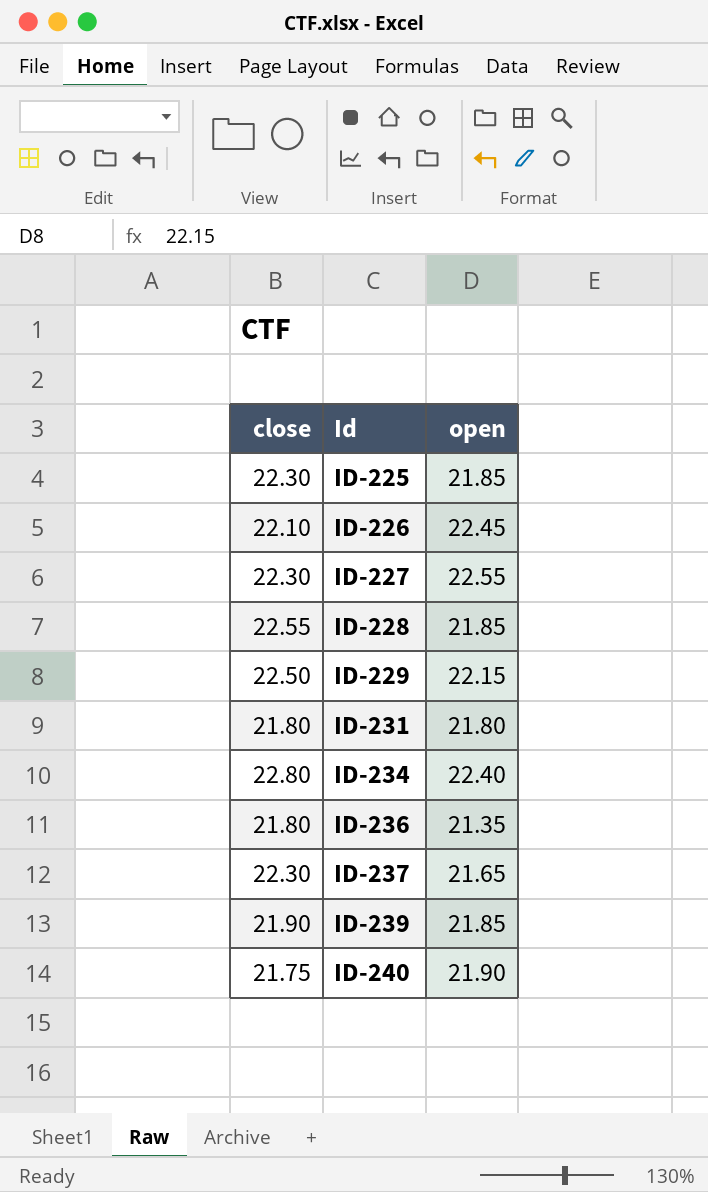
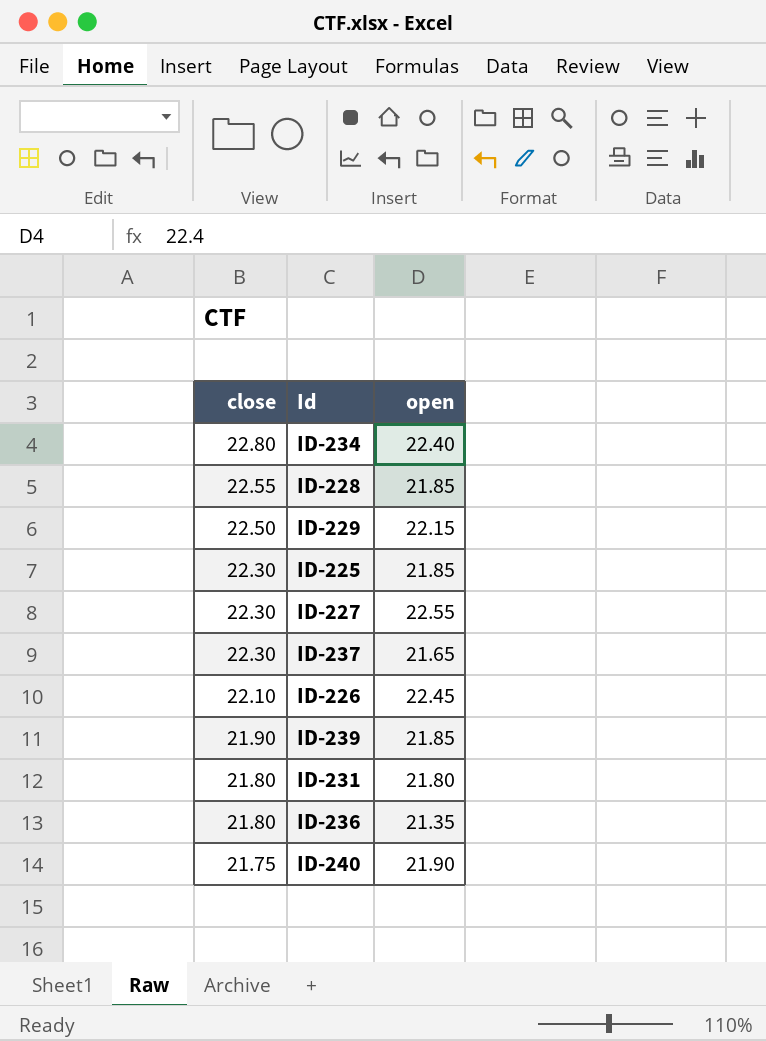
row order: Id ascending -> close descending

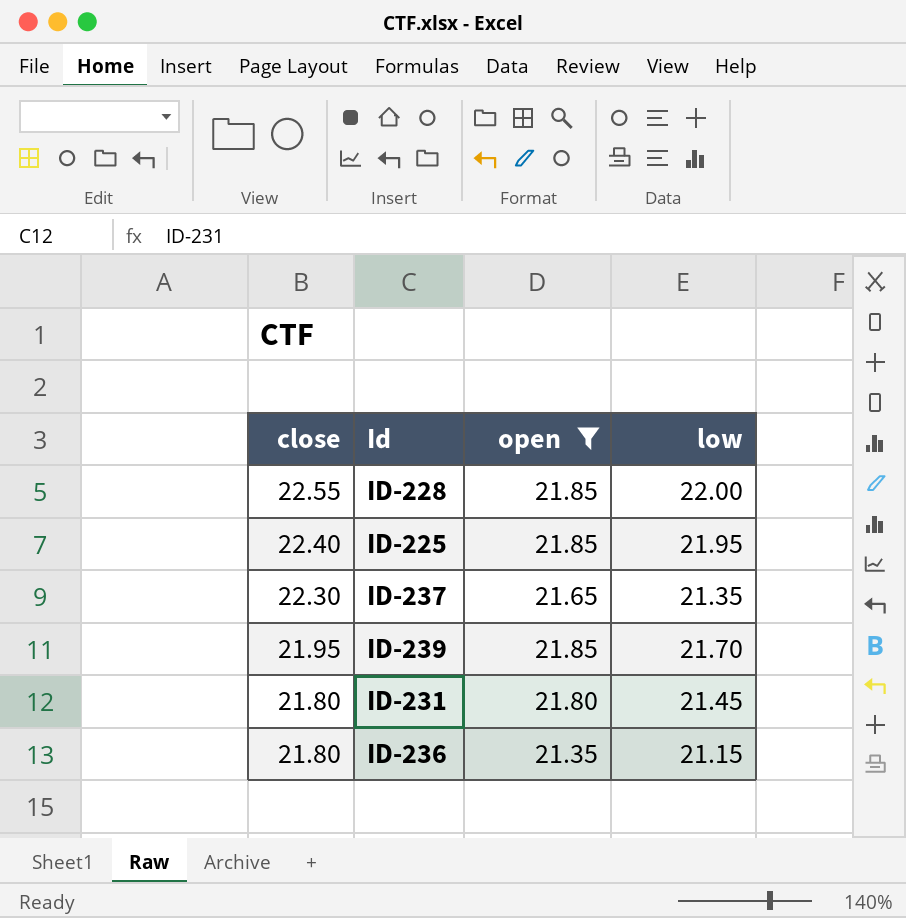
filter: none -> open <= 21.85
column low | position: none -> 4
ID-225 | close: 22.30 -> 22.40
ID-239 | close: 21.90 -> 21.95

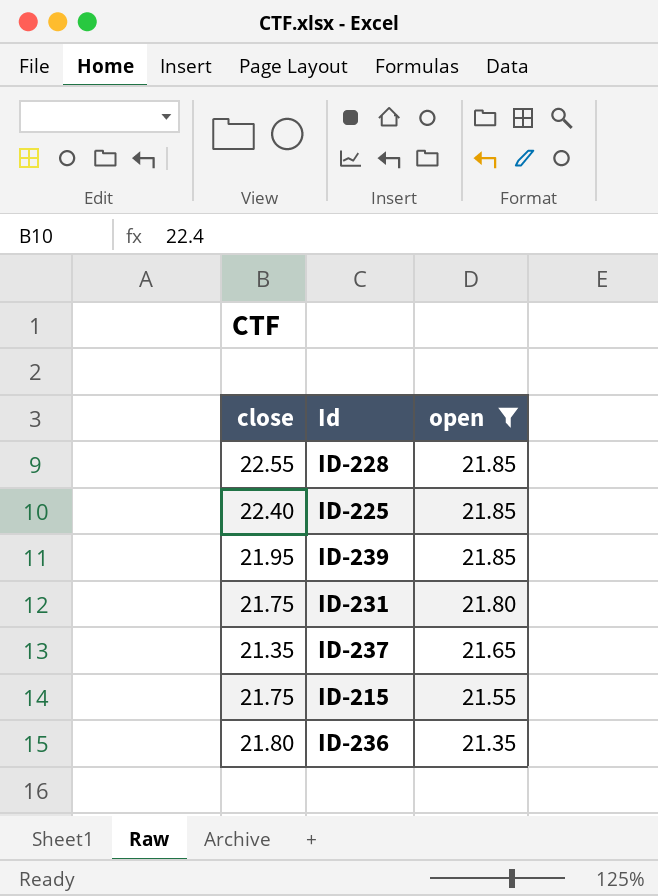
row order: close descending -> open descending
column low | position: 4 -> none
ID-231 | close: 21.80 -> 21.75
ID-237 | close: 22.30 -> 21.35
row ID-215: none -> 21.75 | 21.55

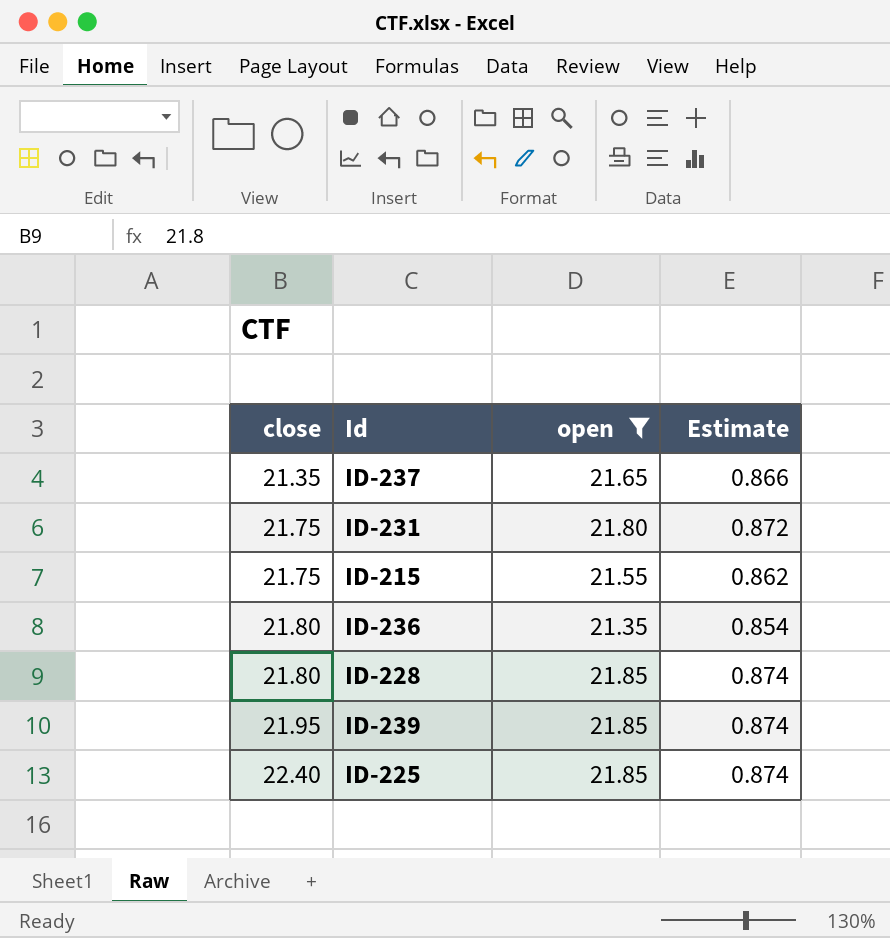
row order: open descending -> close ascending
column Estimate | formula: none -> [open] * 0.04
ID-228 | close: 22.55 -> 21.80

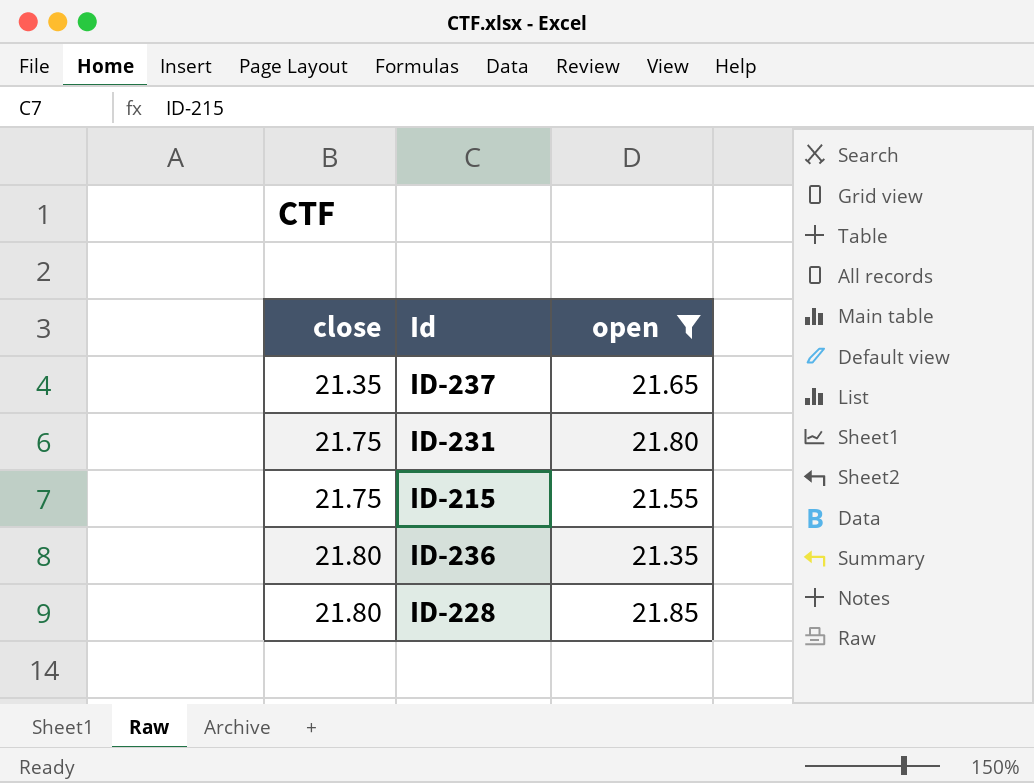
column Estimate | formula: [open] * 0.04 -> none
row ID-239: 21.95 | 21.85 | 0.874 -> none
row ID-225: 22.40 | 21.85 | 0.874 -> none

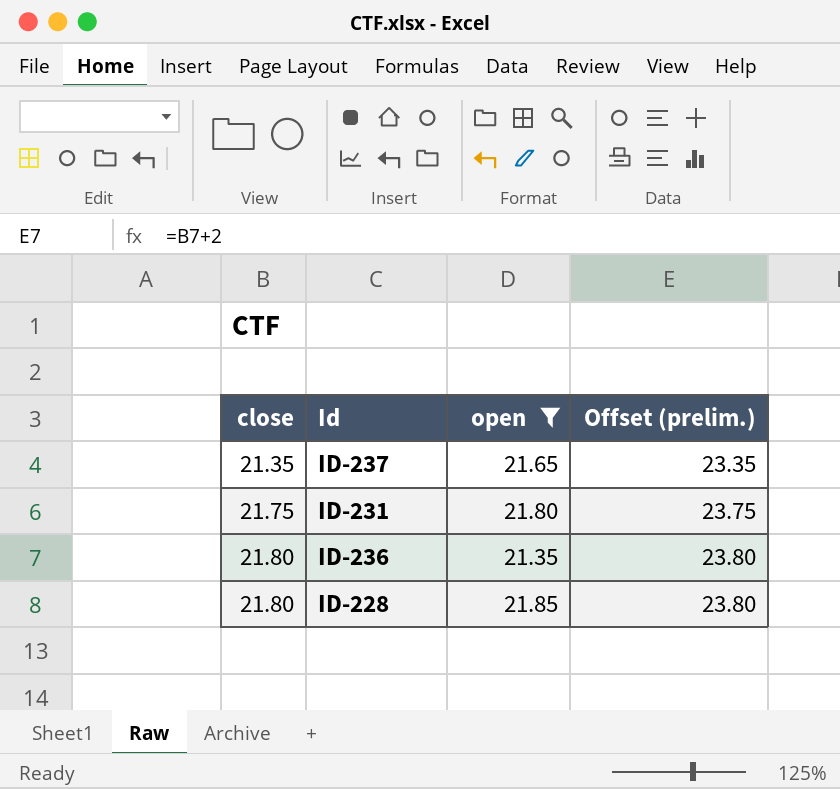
column Offset (prelim.) | formula: none -> [close] + 2
row ID-215: 21.75 | 21.55 -> none

